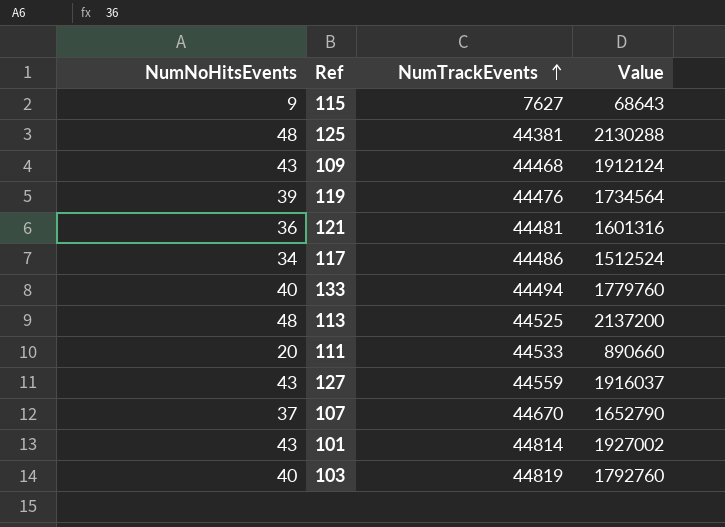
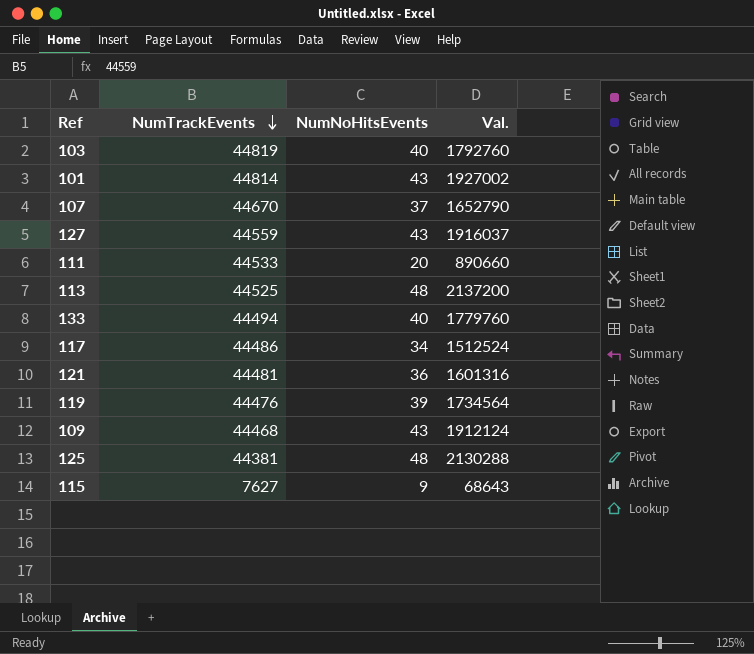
row order: NumTrackEvents ascending -> NumTrackEvents descending
column NumNoHitsEvents | position: 1 -> 3
column name: Value -> Val.

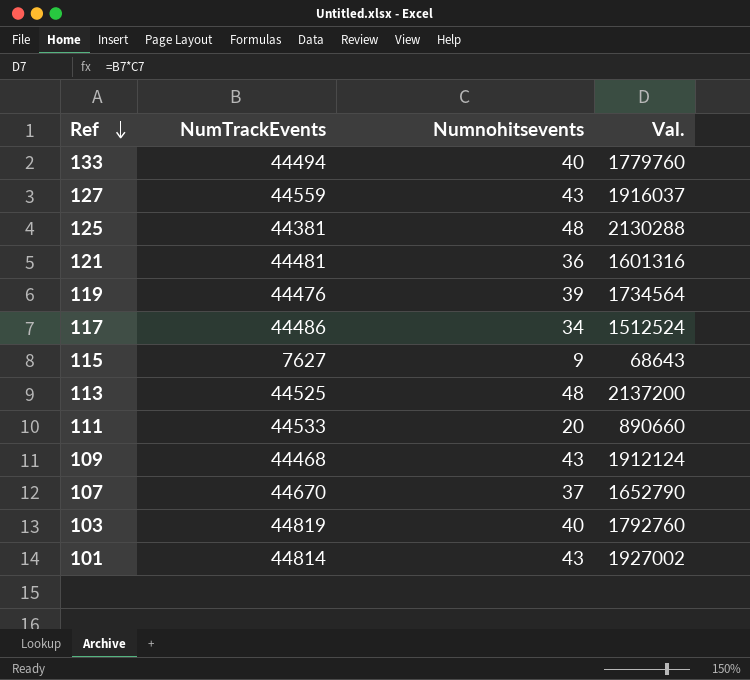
row order: NumTrackEvents descending -> Ref descending
column name: NumNoHitsEvents -> Numnohitsevents

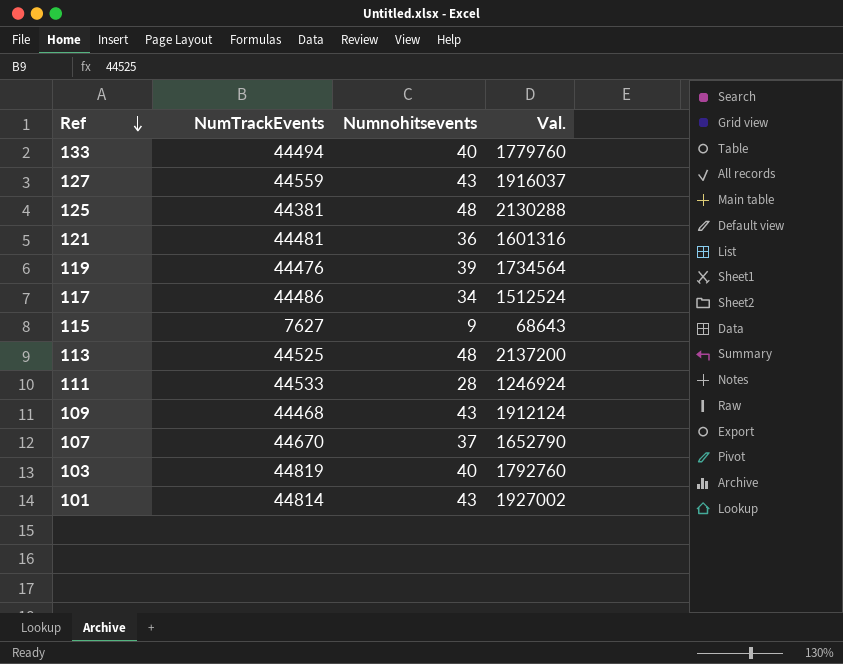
111 | Numnohitsevents: 20 -> 28
111 | Val.: 890660 -> 1246924

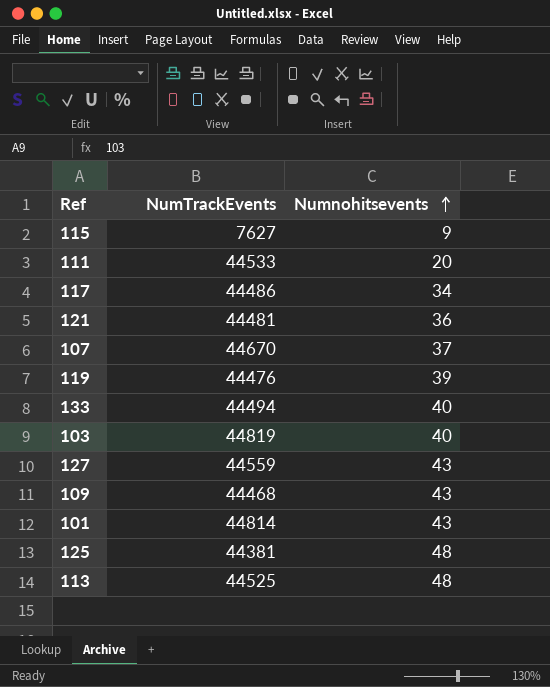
row order: Ref descending -> Numnohitsevents ascending
column Val. | formula: [NumTrackEvents] * [Numnohitsevents] -> none
111 | Numnohitsevents: 28 -> 20

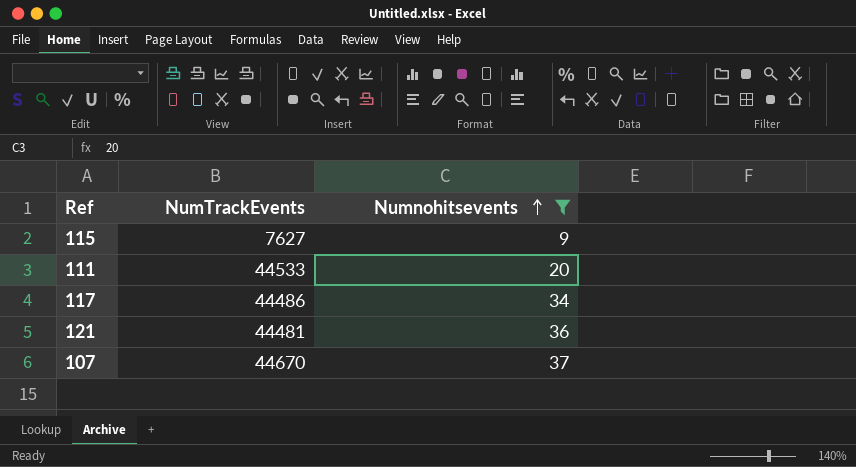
filter: none -> Numnohitsevents <= 37

